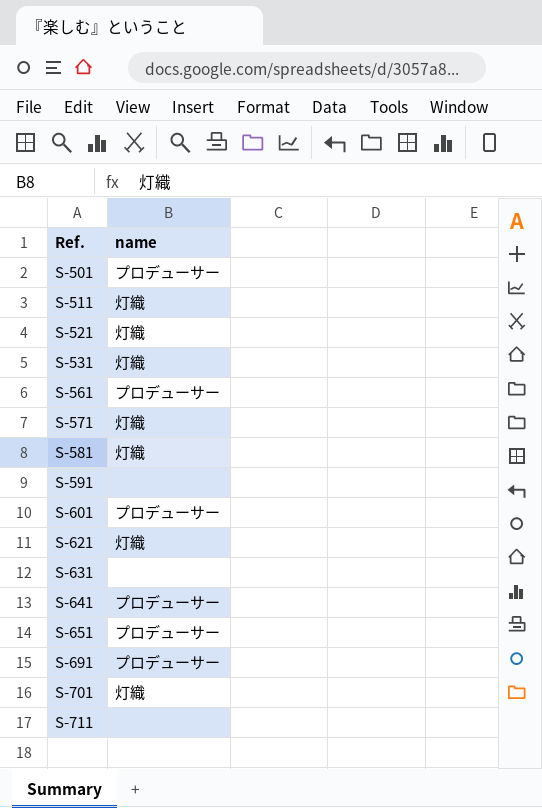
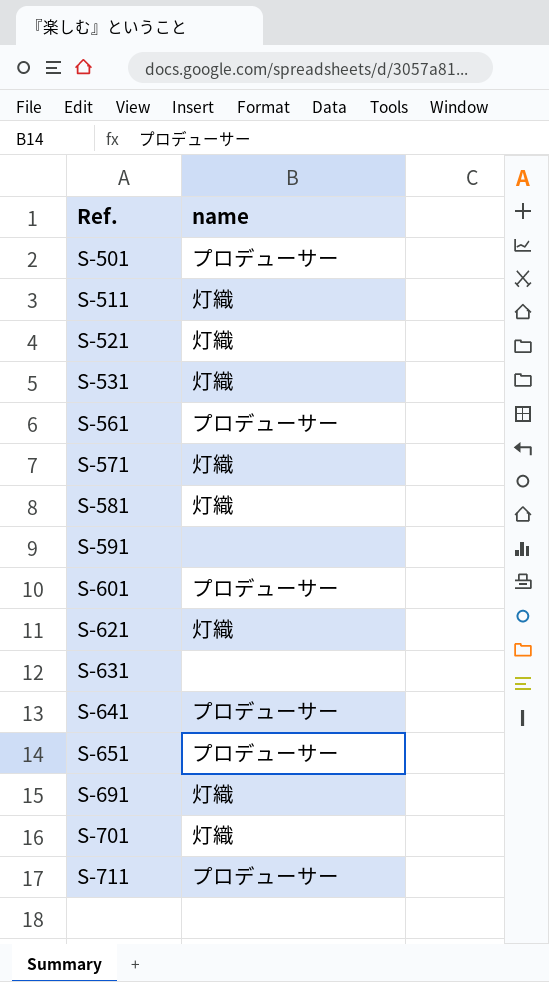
S-691 | name: プロデューサー -> 灯織
S-711 | name: none -> プロデューサー

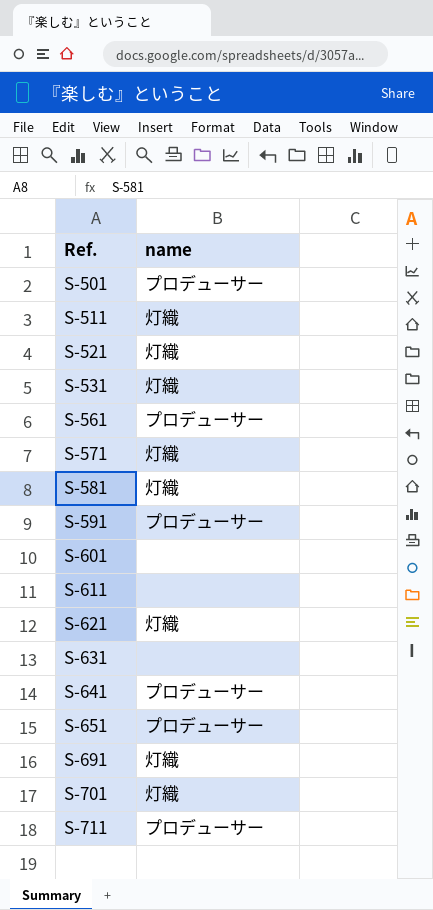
S-591 | name: none -> プロデューサー
S-601 | name: プロデューサー -> none
row S-611: none -> none

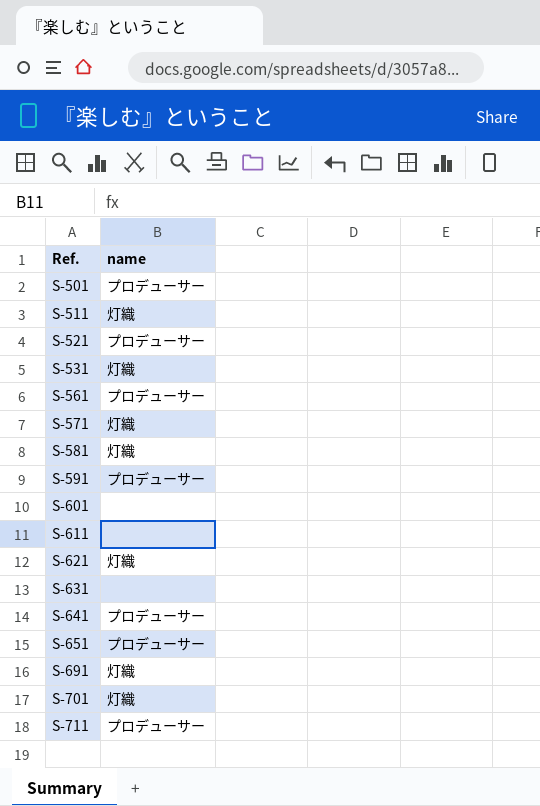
S-521 | name: 灯織 -> プロデューサー

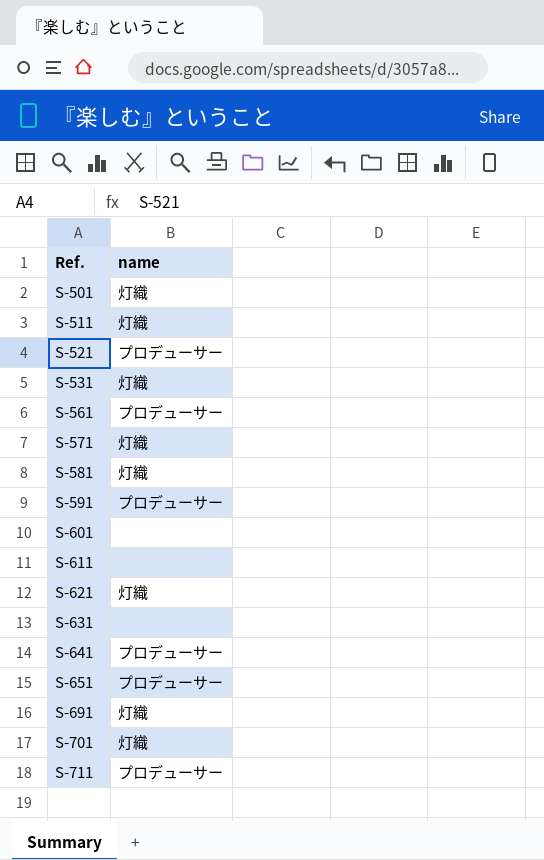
S-501 | name: プロデューサー -> 灯織

